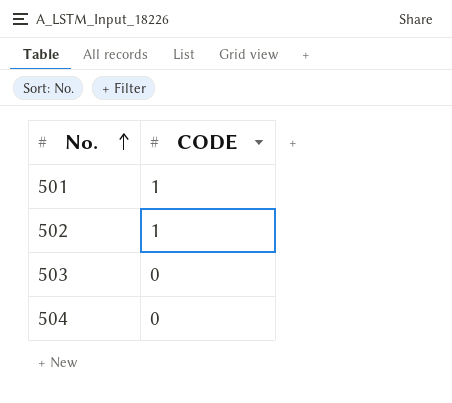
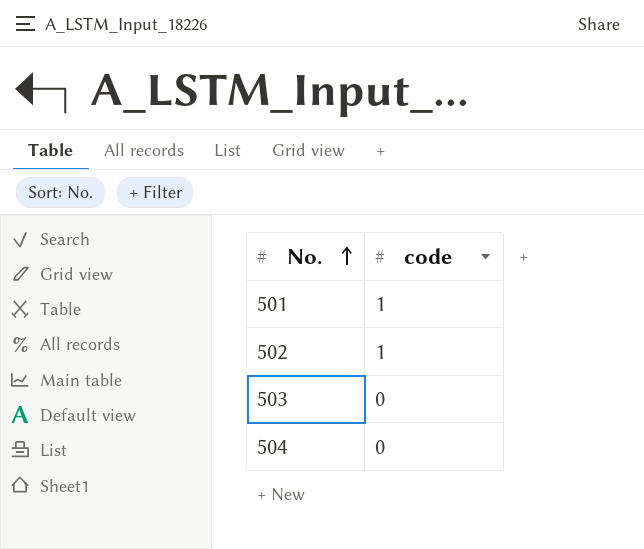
column name: CODE -> code

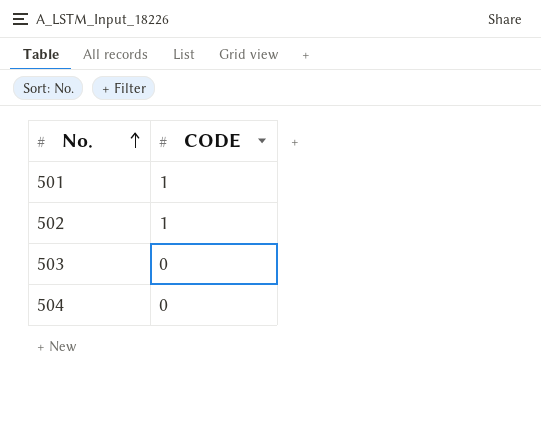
column name: code -> CODE

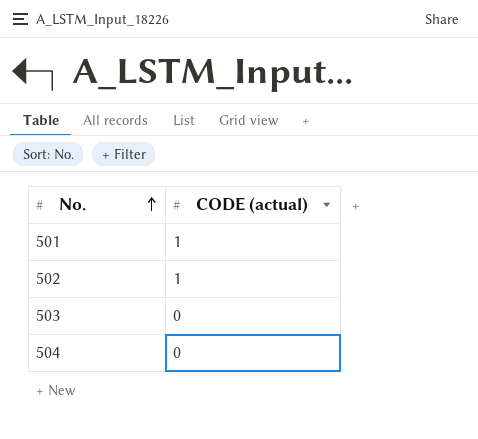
column name: CODE -> CODE (actual)

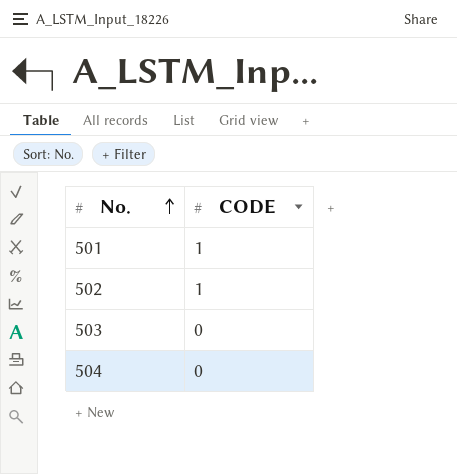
column name: CODE (actual) -> CODE

